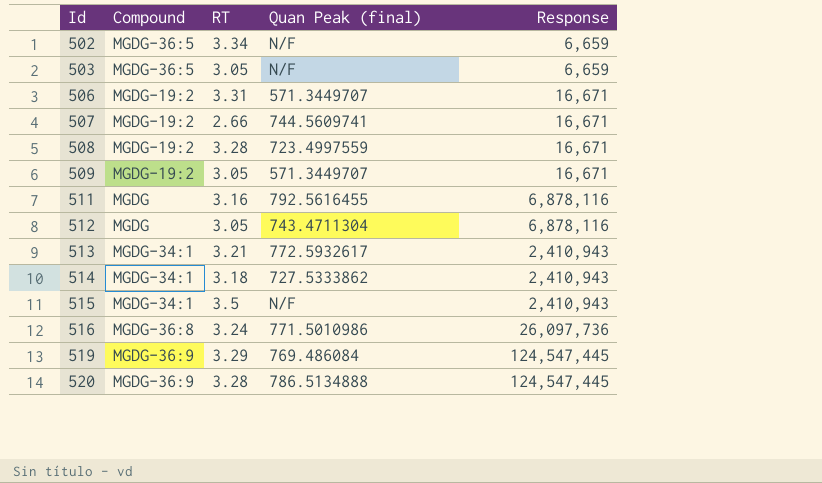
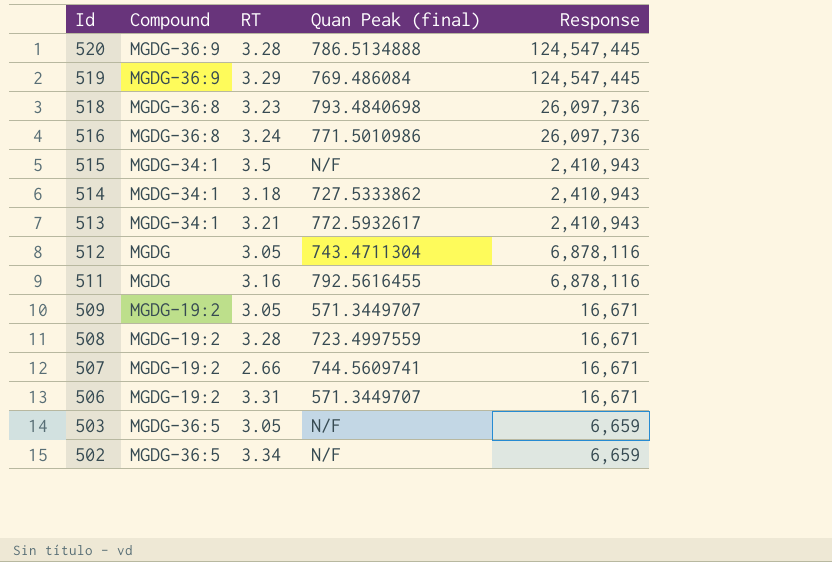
row order: Id ascending -> Id descending
row 518: none -> MGDG-36:8 | 3.23 | 793.4840698 | 26,097,736

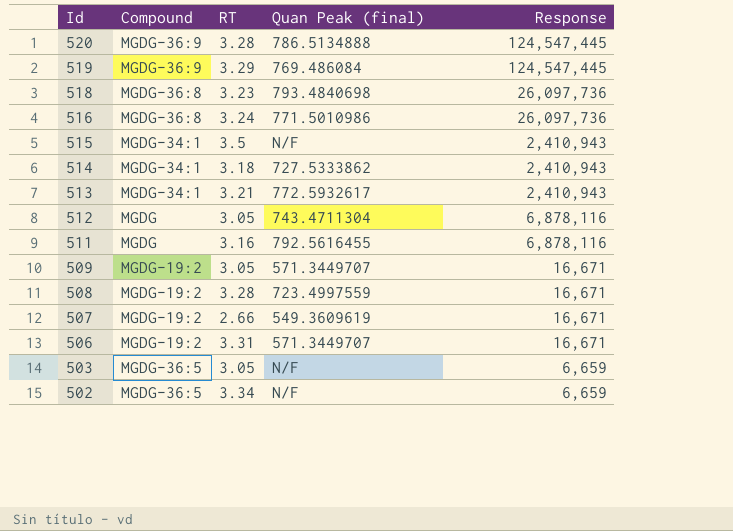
507 | Quan Peak (final): 744.5609741 -> 549.3609619

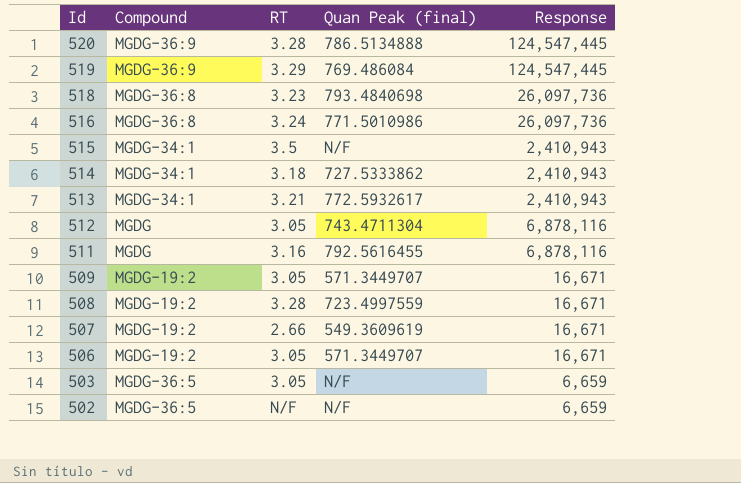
506 | RT: 3.31 -> 3.05
502 | RT: 3.34 -> N/F

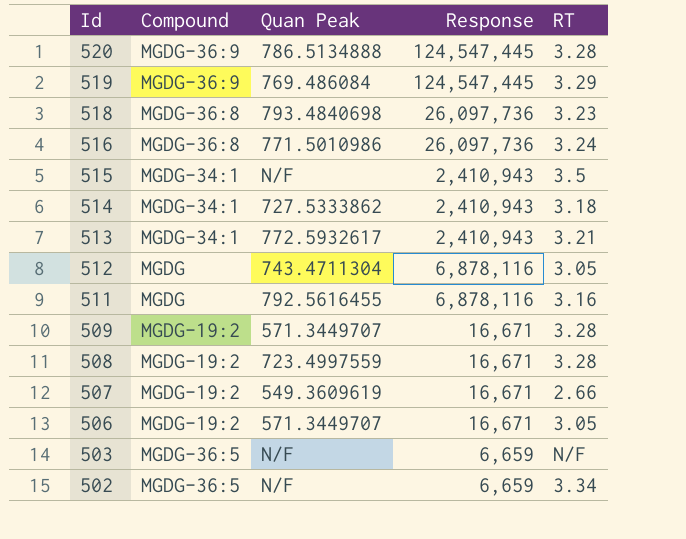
column name: Quan Peak (final) -> Quan Peak
column RT | position: 3 -> 5
509 | RT: 3.05 -> 3.28
503 | RT: 3.05 -> N/F
502 | RT: N/F -> 3.34

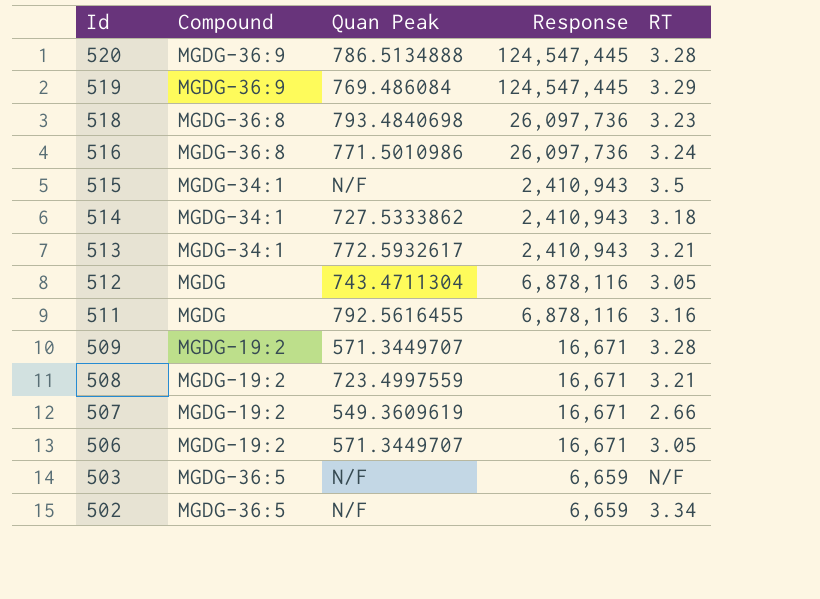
508 | RT: 3.28 -> 3.21

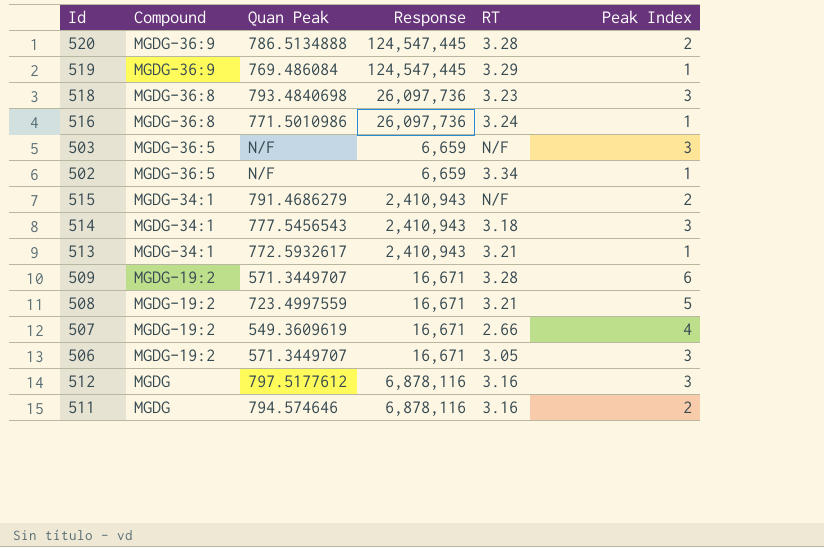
row order: Id descending -> Compound descending
column Peak Index | position: none -> 6
515 | Quan Peak: N/F -> 791.4686279
515 | RT: 3.5 -> N/F
514 | Quan Peak: 727.5333862 -> 777.5456543
512 | Quan Peak: 743.4711304 -> 797.5177612
512 | RT: 3.05 -> 3.16
511 | Quan Peak: 792.5616455 -> 794.574646

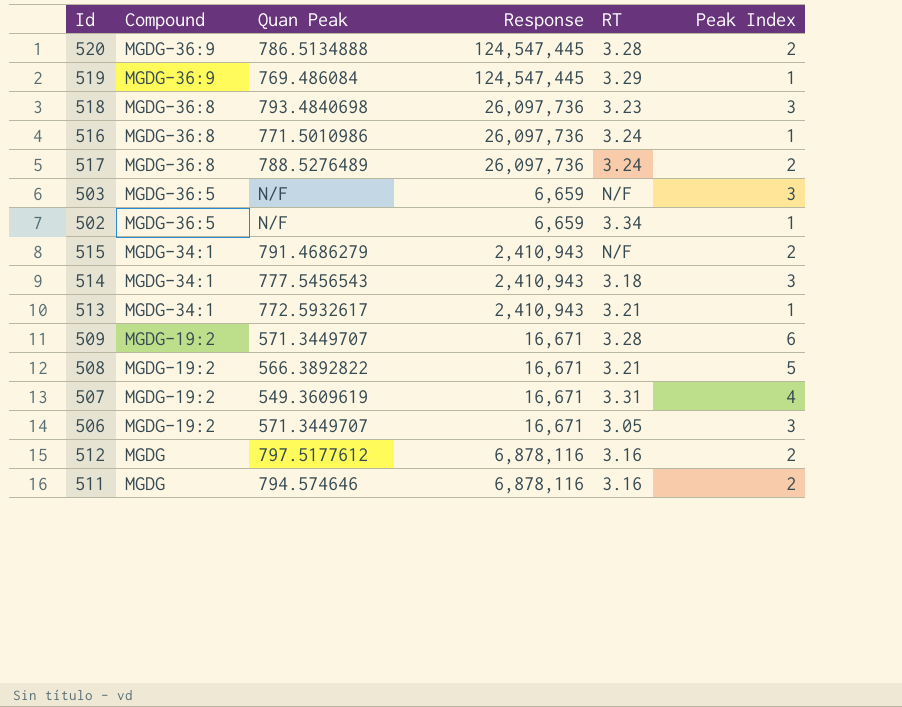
row 517: none -> MGDG-36:8 | 788.5276489 | 26,097,736 | 3.24 | 2
508 | Quan Peak: 723.4997559 -> 566.3892822
507 | RT: 2.66 -> 3.31
512 | Peak Index: 3 -> 2

